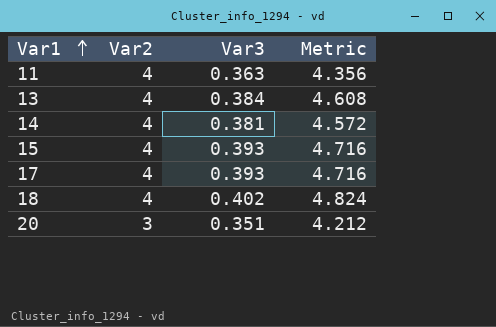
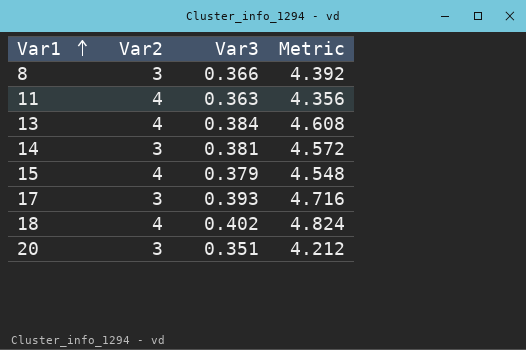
row 8: none -> 3 | 0.366 | 4.392
14 | Var2: 4 -> 3
15 | Var3: 0.393 -> 0.379
15 | Metric: 4.716 -> 4.548
17 | Var2: 4 -> 3

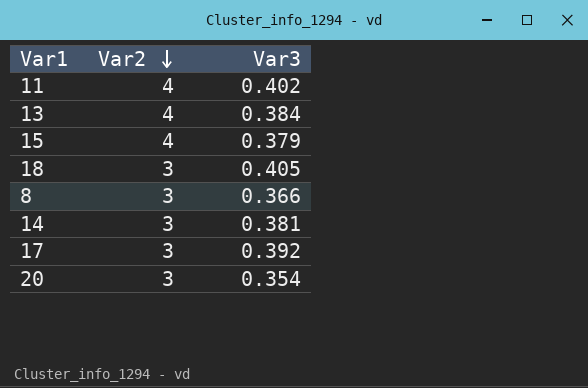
row order: Var1 ascending -> Var2 descending
column Metric | formula: [Var3] * 12 -> none
11 | Var3: 0.363 -> 0.402
18 | Var2: 4 -> 3
18 | Var3: 0.402 -> 0.405
17 | Var3: 0.393 -> 0.392
20 | Var3: 0.351 -> 0.354

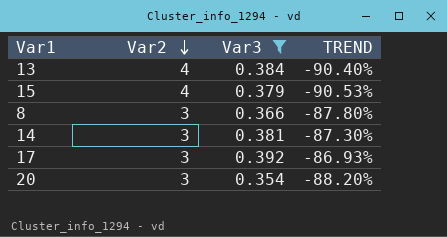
filter: none -> Var3 <= 0.392
column TREND | formula: none -> ([Var3] - [Var2]) / [Var2]

